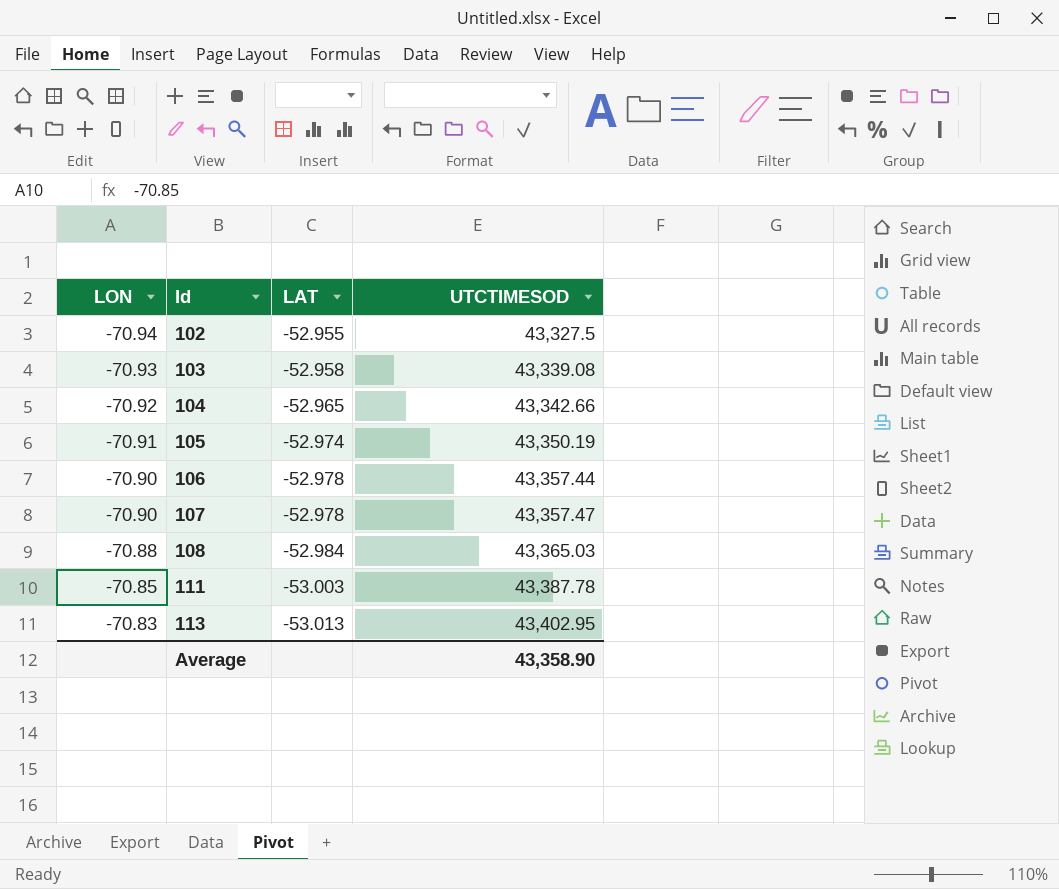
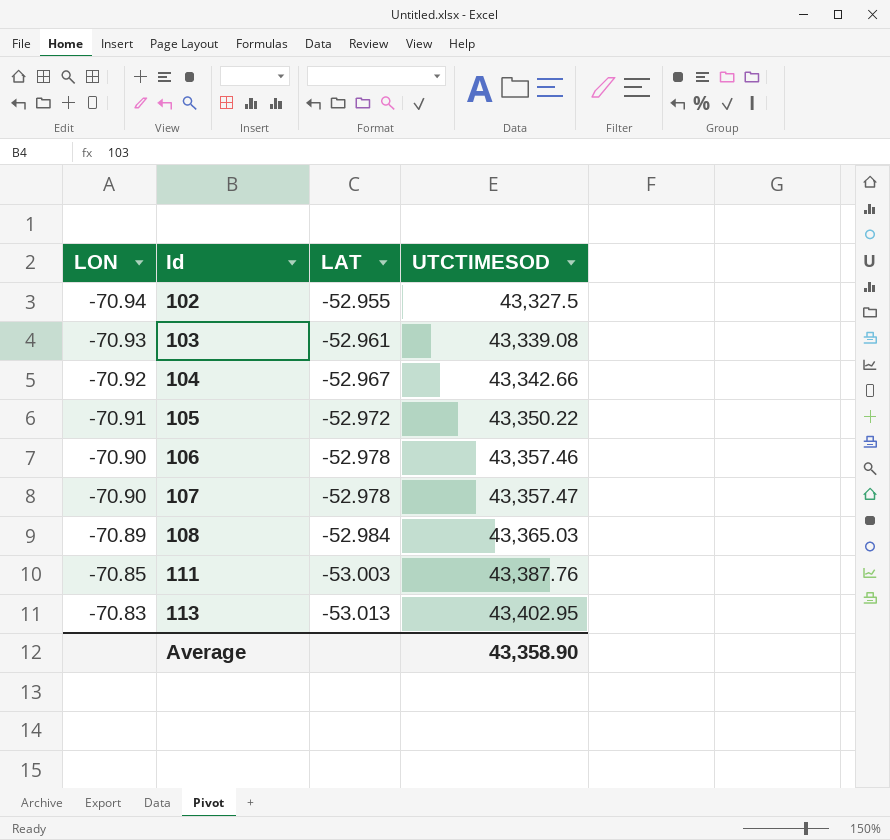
103 | LAT: -52.958 -> -52.961
104 | LAT: -52.965 -> -52.967
105 | LAT: -52.974 -> -52.972
105 | UTCTIMESOD: 43,350.19 -> 43,350.22
106 | UTCTIMESOD: 43,357.44 -> 43,357.46
108 | LON: -70.88 -> -70.89
111 | UTCTIMESOD: 43,387.78 -> 43,387.76

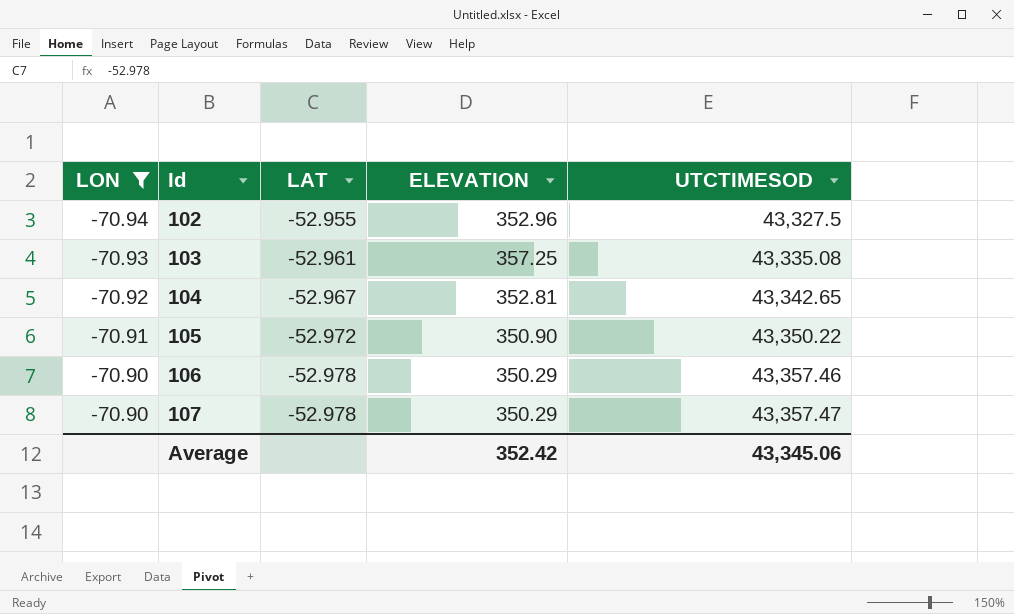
filter: none -> LON <= -70.90
column ELEVATION | position: none -> 4
103 | UTCTIMESOD: 43,339.08 -> 43,335.08
104 | UTCTIMESOD: 43,342.66 -> 43,342.65
Average | UTCTIMESOD: 43,358.90 -> 43,345.06

